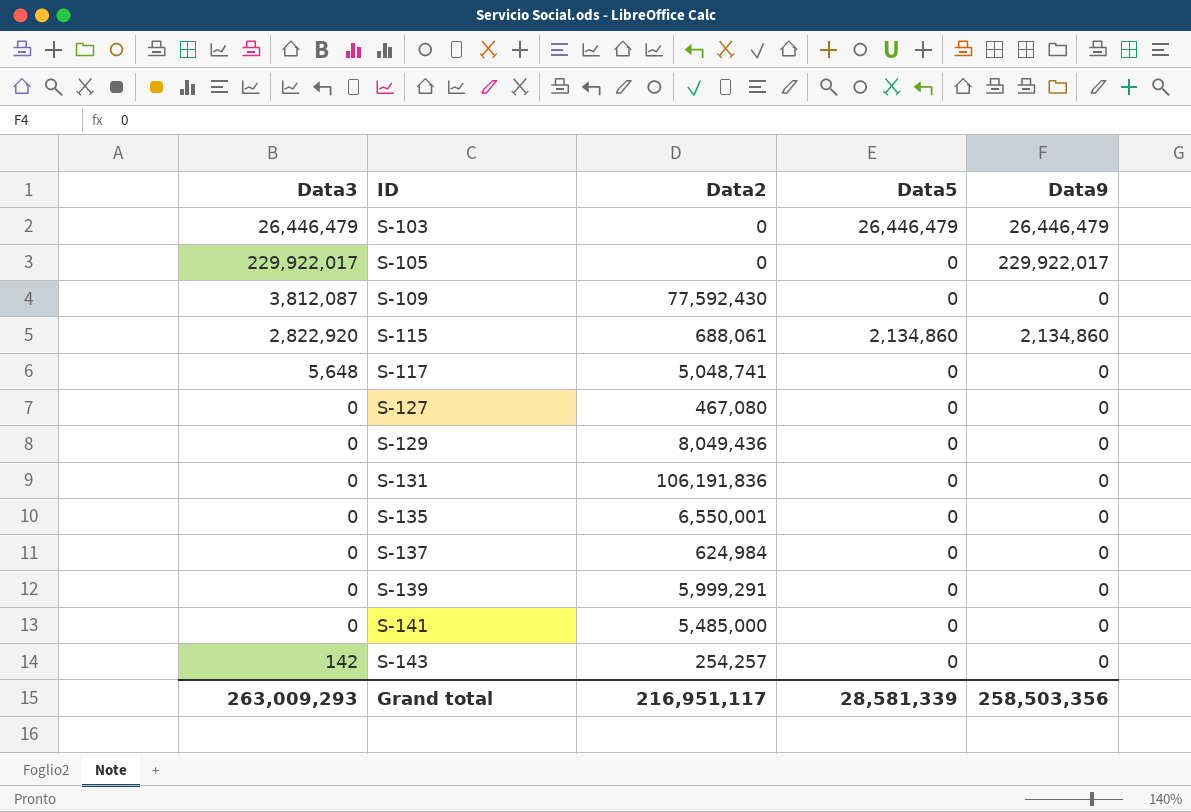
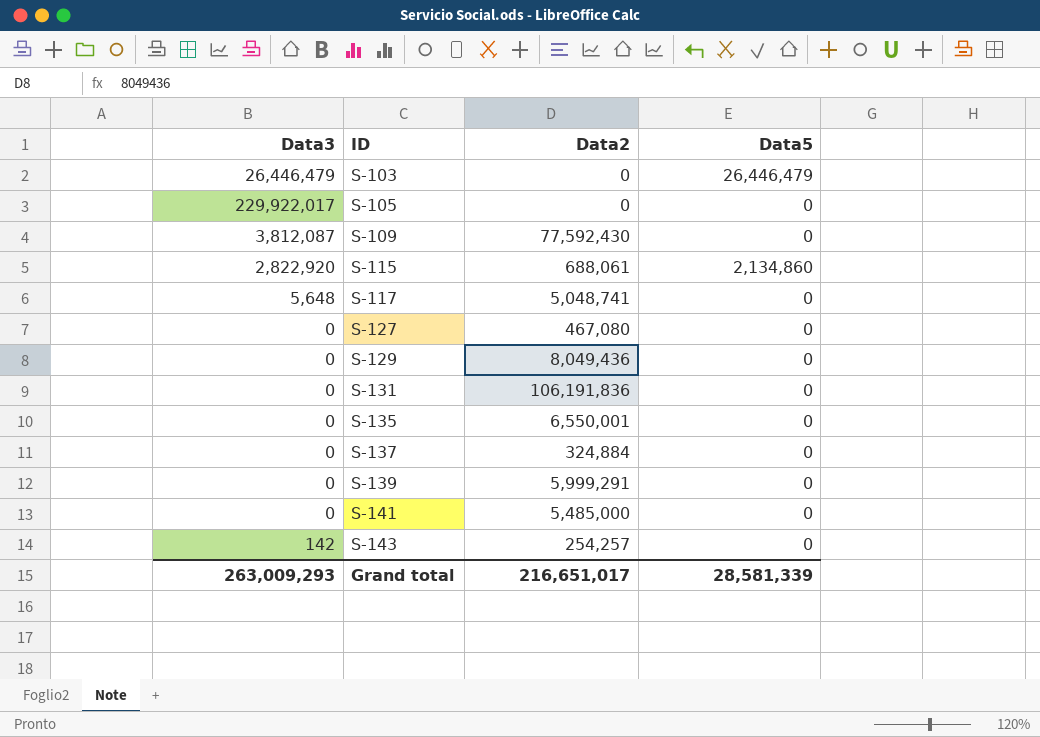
column Data9 | position: 5 -> none
S-137 | Data2: 624,984 -> 324,884
Grand total | Data2: 216,951,117 -> 216,651,017

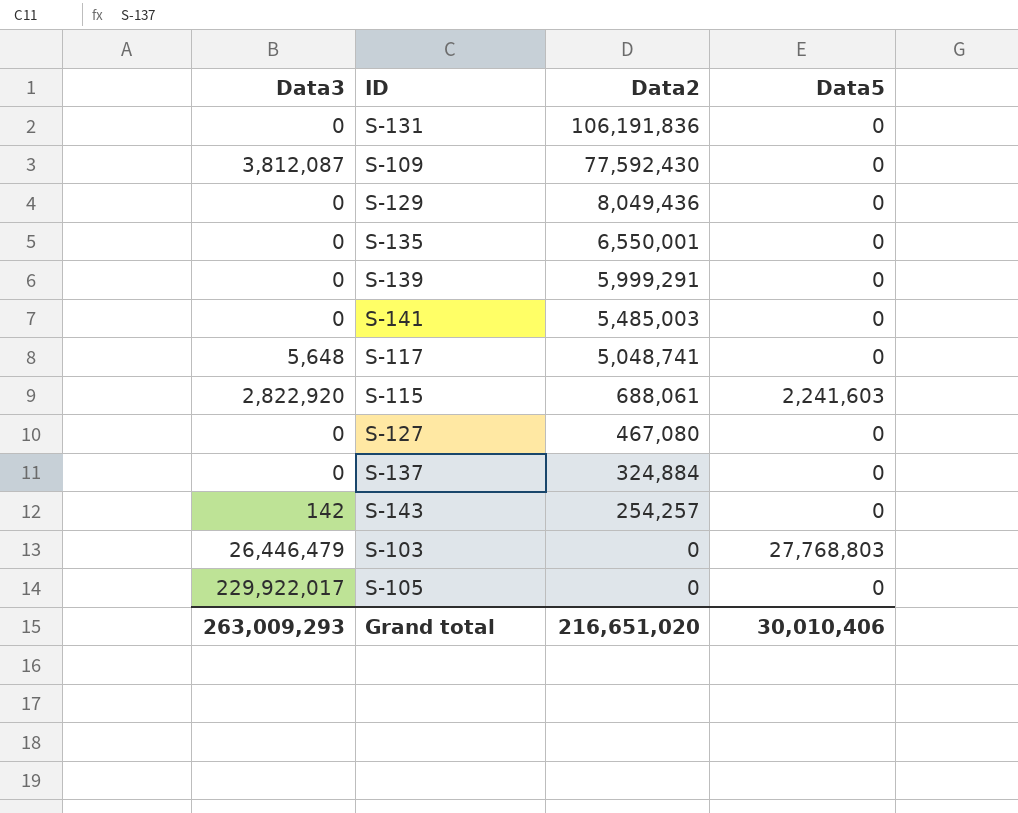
row order: ID ascending -> Data2 descending
S-141 | Data2: 5,485,000 -> 5,485,003
S-115 | Data5: 2,134,860 -> 2,241,603
S-103 | Data5: 26,446,479 -> 27,768,803
Grand total | Data2: 216,651,017 -> 216,651,020
Grand total | Data5: 28,581,339 -> 30,010,406

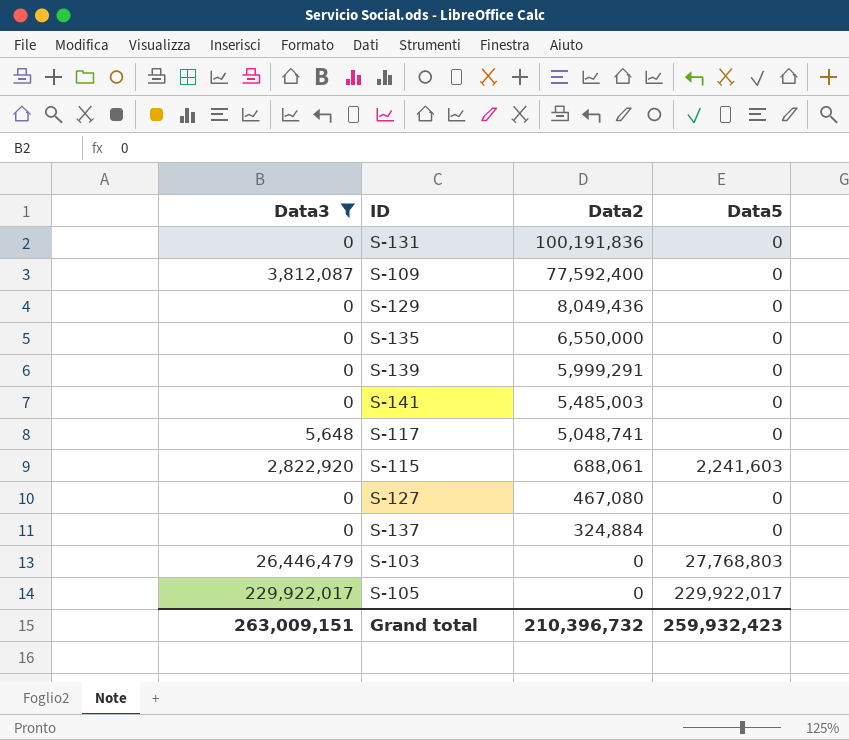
filter: none -> Data3 != 142
S-131 | Data2: 106,191,836 -> 100,191,836
S-109 | Data2: 77,592,430 -> 77,592,400
S-135 | Data2: 6,550,001 -> 6,550,000
S-105 | Data5: 0 -> 229,922,017
Grand total | Data3: 263,009,293 -> 263,009,151
Grand total | Data2: 216,651,020 -> 210,396,732
Grand total | Data5: 30,010,406 -> 259,932,423

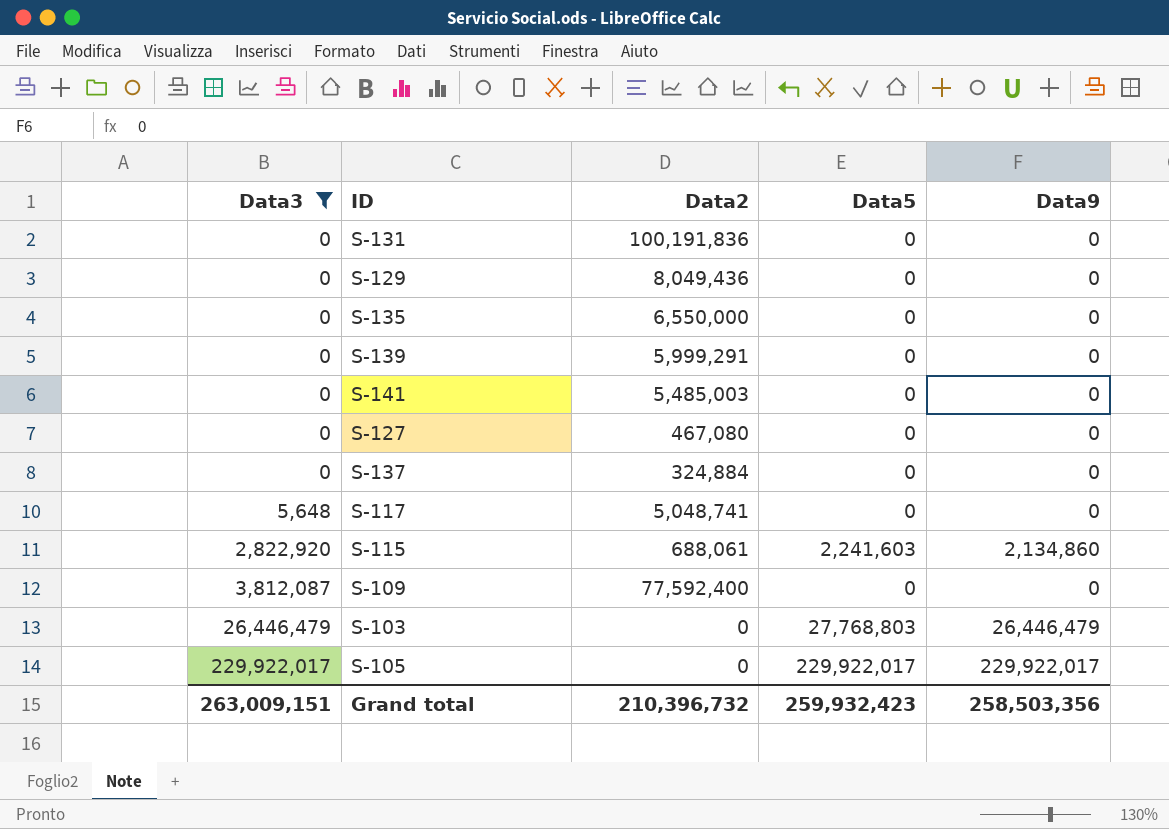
row order: Data2 descending -> Data3 ascending
column Data9 | position: none -> 5

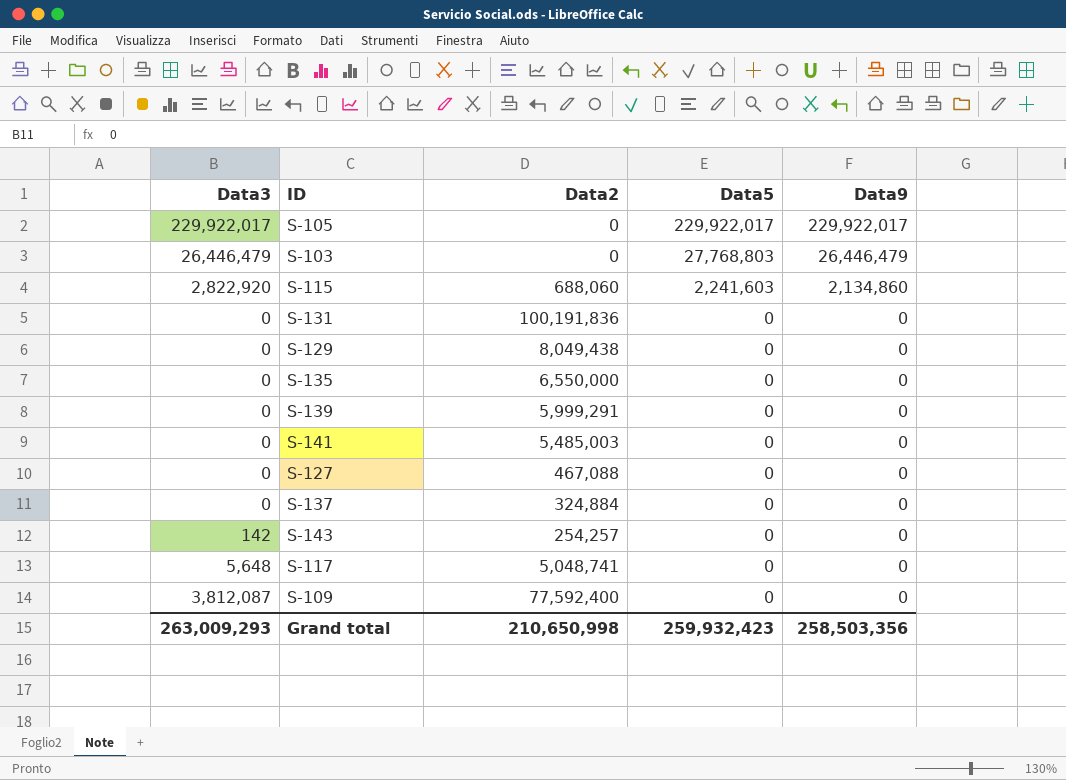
filter: Data3 != 142 -> none
row order: Data3 ascending -> Data5 descending
S-115 | Data2: 688,061 -> 688,060
S-129 | Data2: 8,049,436 -> 8,049,438
S-127 | Data2: 467,080 -> 467,088
Grand total | Data3: 263,009,151 -> 263,009,293
Grand total | Data2: 210,396,732 -> 210,650,998

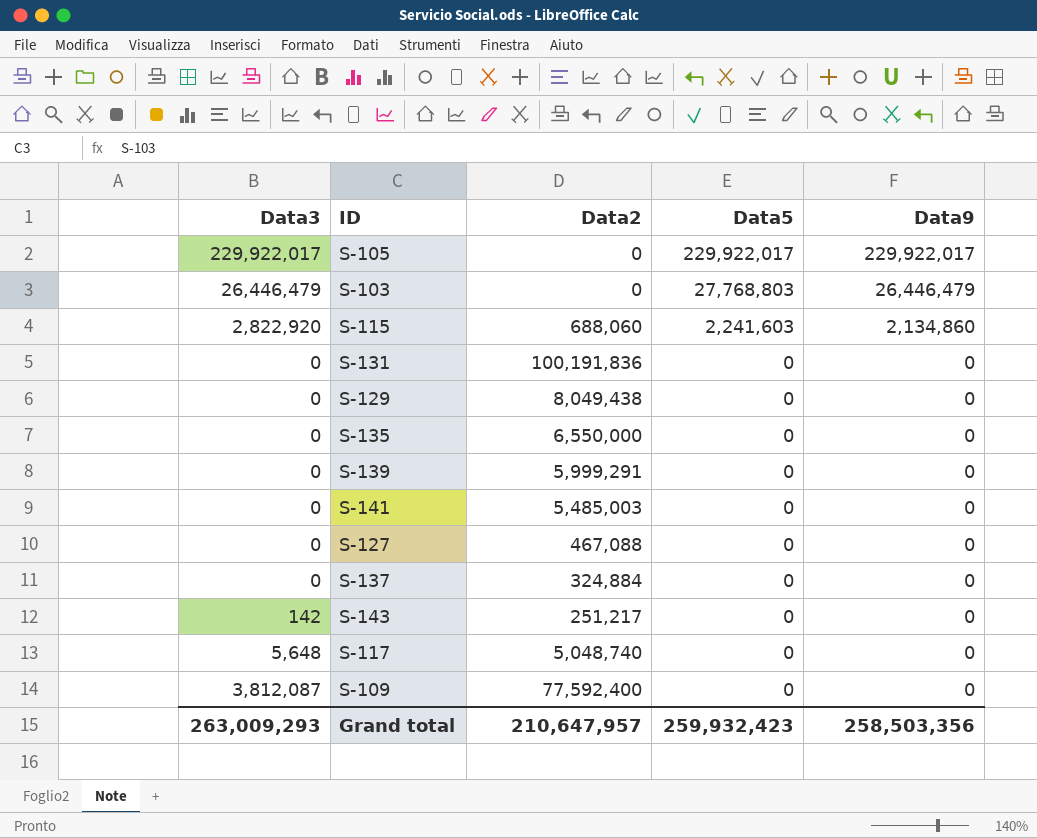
S-143 | Data2: 254,257 -> 251,217
S-117 | Data2: 5,048,741 -> 5,048,740
Grand total | Data2: 210,650,998 -> 210,647,957

